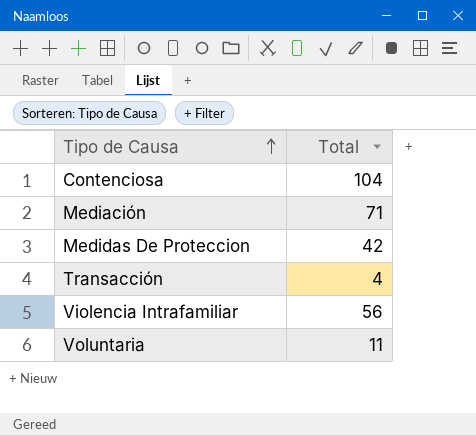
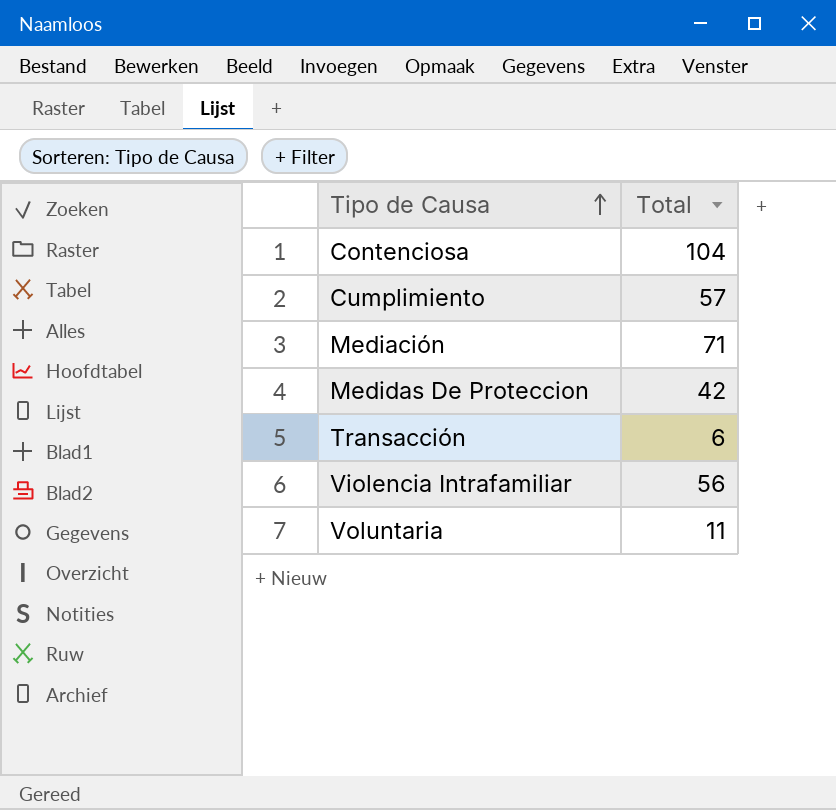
row Cumplimiento: none -> 57
Transacción | Total: 4 -> 6

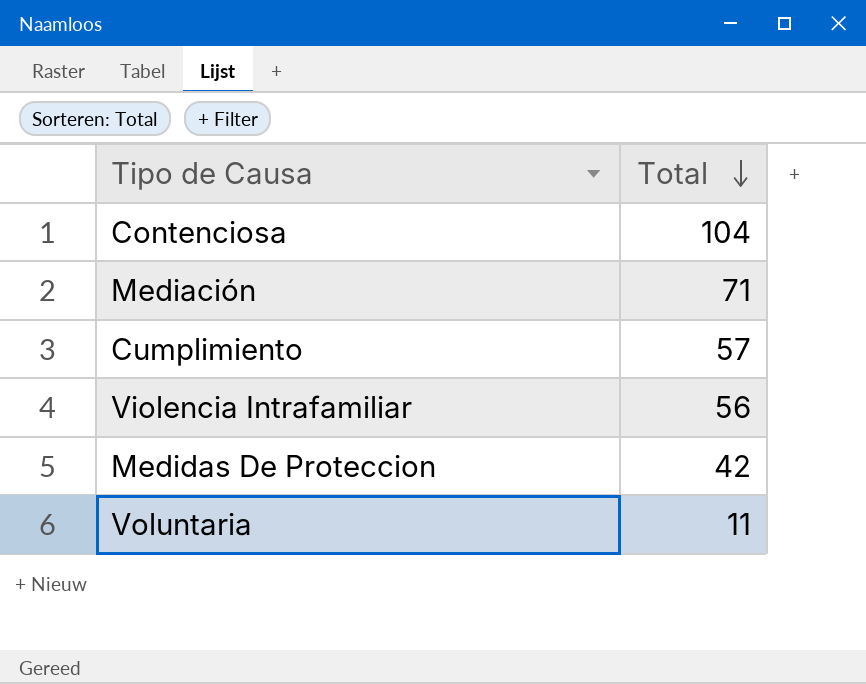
row order: Tipo de Causa ascending -> Total descending
row Transacción: 6 -> none

